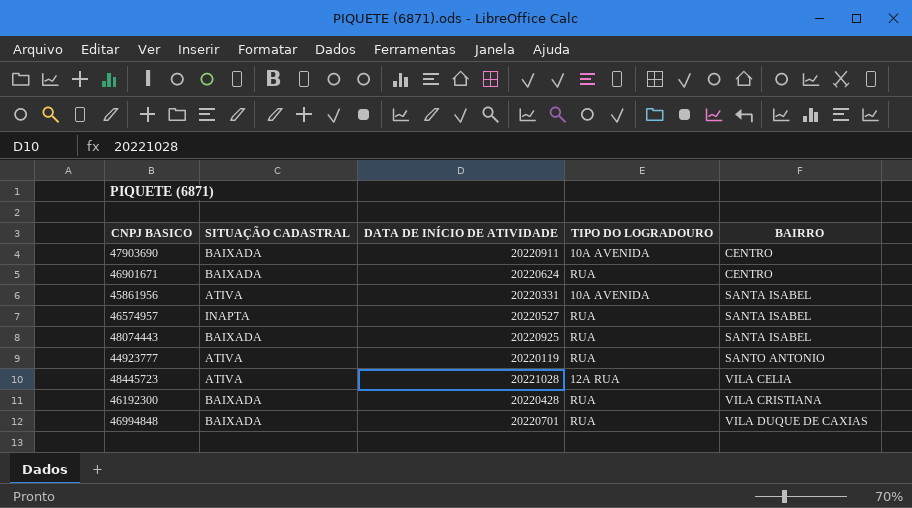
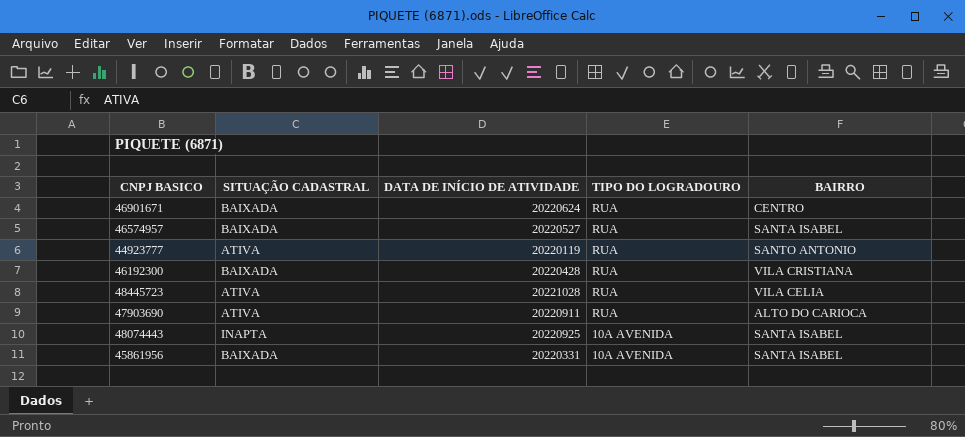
row order: BAIRRO ascending -> TIPO DO LOGRADOURO descending
row 46994848: BAIXADA | 20220701 | RUA | VILA DUQUE DE CAXIAS -> none
46574957 | SITUAÇÃO CADASTRAL: INAPTA -> BAIXADA
48445723 | TIPO DO LOGRADOURO: 12A RUA -> RUA
47903690 | SITUAÇÃO CADASTRAL: BAIXADA -> ATIVA
47903690 | TIPO DO LOGRADOURO: 10A AVENIDA -> RUA
47903690 | BAIRRO: CENTRO -> ALTO DO CARIOCA
48074443 | SITUAÇÃO CADASTRAL: BAIXADA -> INAPTA
48074443 | TIPO DO LOGRADOURO: RUA -> 10A AVENIDA
45861956 | SITUAÇÃO CADASTRAL: ATIVA -> BAIXADA

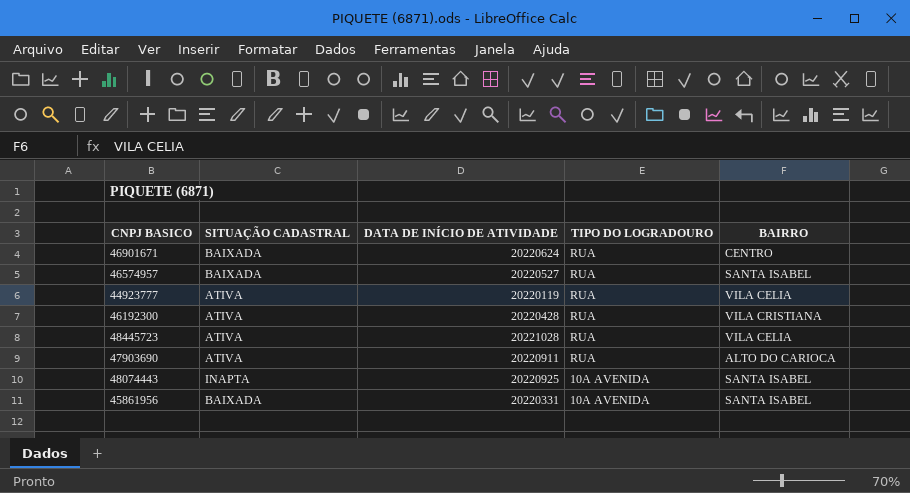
44923777 | BAIRRO: SANTO ANTONIO -> VILA CELIA
46192300 | SITUAÇÃO CADASTRAL: BAIXADA -> ATIVA

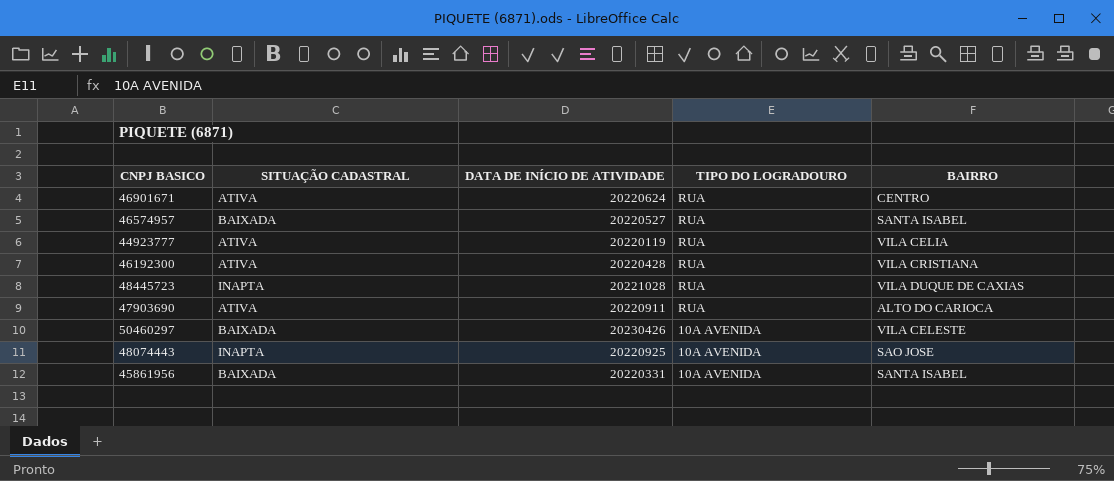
46901671 | SITUAÇÃO CADASTRAL: BAIXADA -> ATIVA
48445723 | SITUAÇÃO CADASTRAL: ATIVA -> INAPTA
48445723 | BAIRRO: VILA CELIA -> VILA DUQUE DE CAXIAS
row 50460297: none -> BAIXADA | 20230426 | 10A AVENIDA | VILA CELESTE
48074443 | BAIRRO: SANTA ISABEL -> SAO JOSE

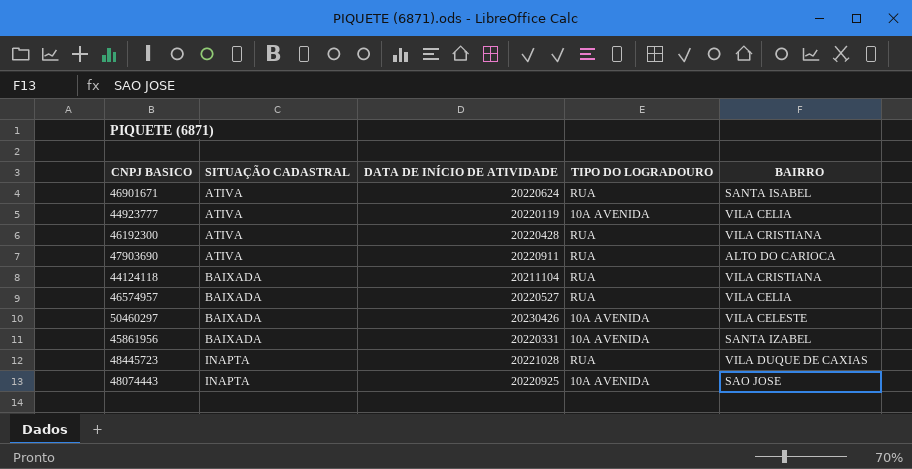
row order: TIPO DO LOGRADOURO descending -> SITUAÇÃO CADASTRAL ascending
46901671 | BAIRRO: CENTRO -> SANTA ISABEL
44923777 | TIPO DO LOGRADOURO: RUA -> 10A AVENIDA
row 44124118: none -> BAIXADA | 20211104 | RUA | VILA CRISTIANA
46574957 | BAIRRO: SANTA ISABEL -> VILA CELIA
45861956 | BAIRRO: SANTA ISABEL -> SANTA IZABEL

